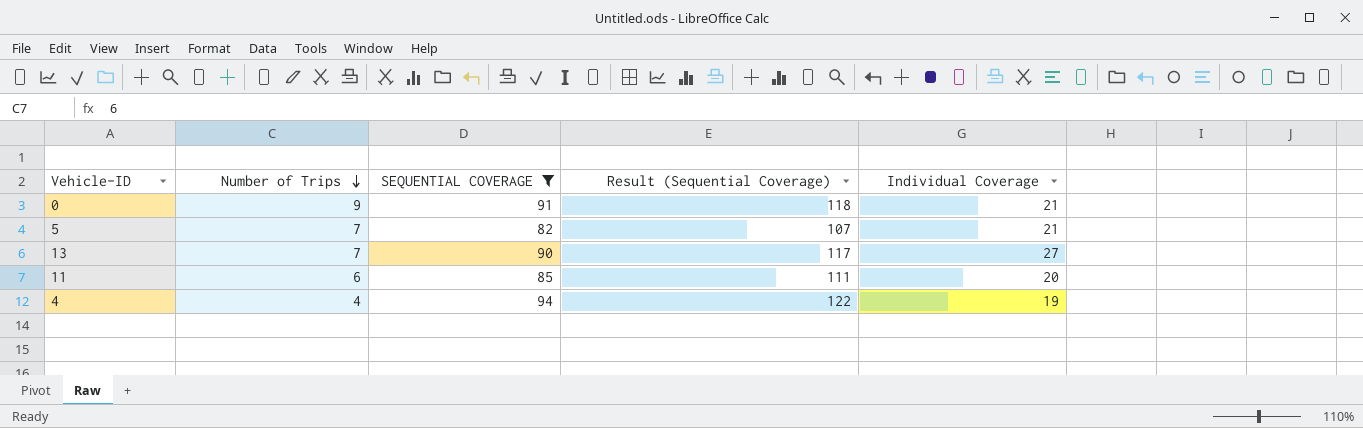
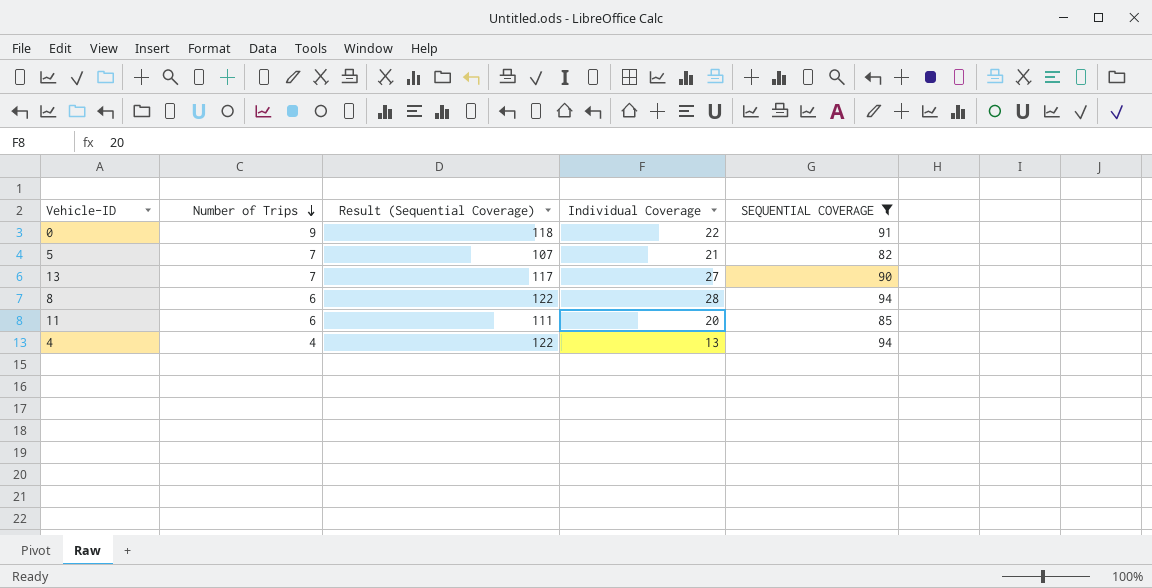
column SEQUENTIAL COVERAGE | position: 3 -> 5
0 | Individual Coverage: 21 -> 22
row 8: none -> 6 | 122 | 28 | 94
4 | Individual Coverage: 19 -> 13

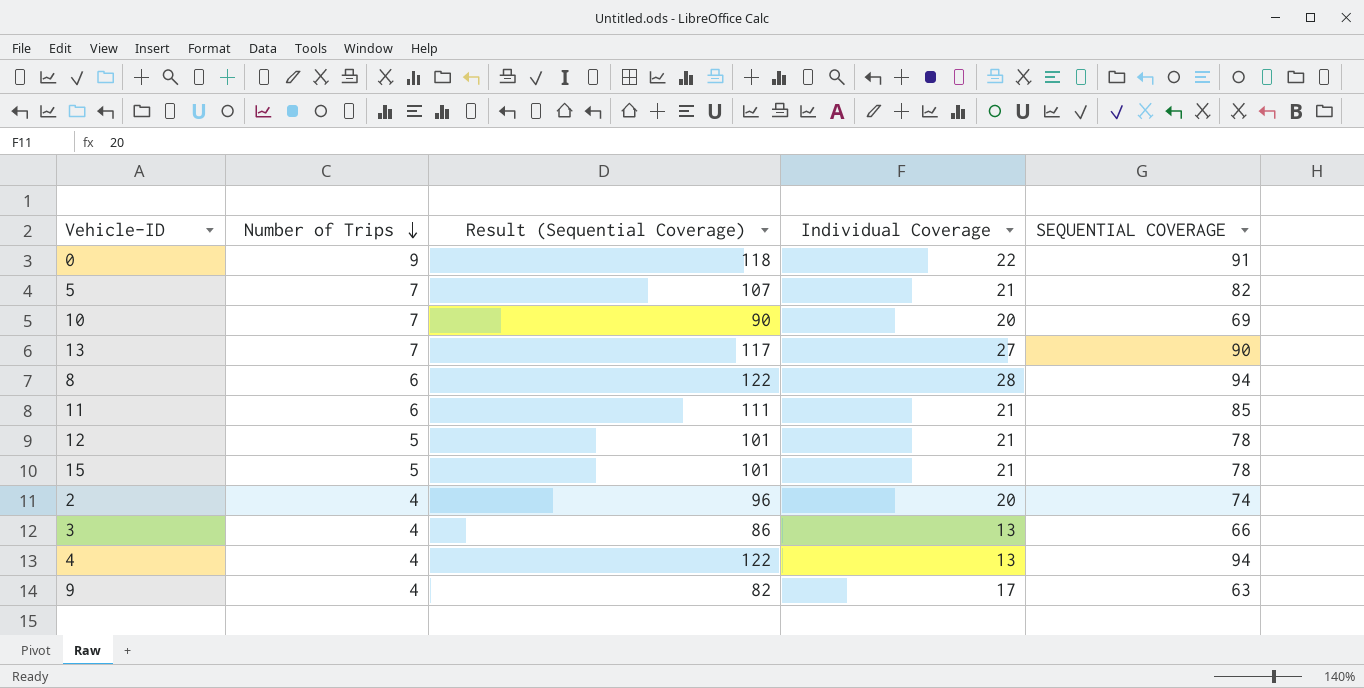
filter: SEQUENTIAL COVERAGE >= 82 -> none
11 | Individual Coverage: 20 -> 21

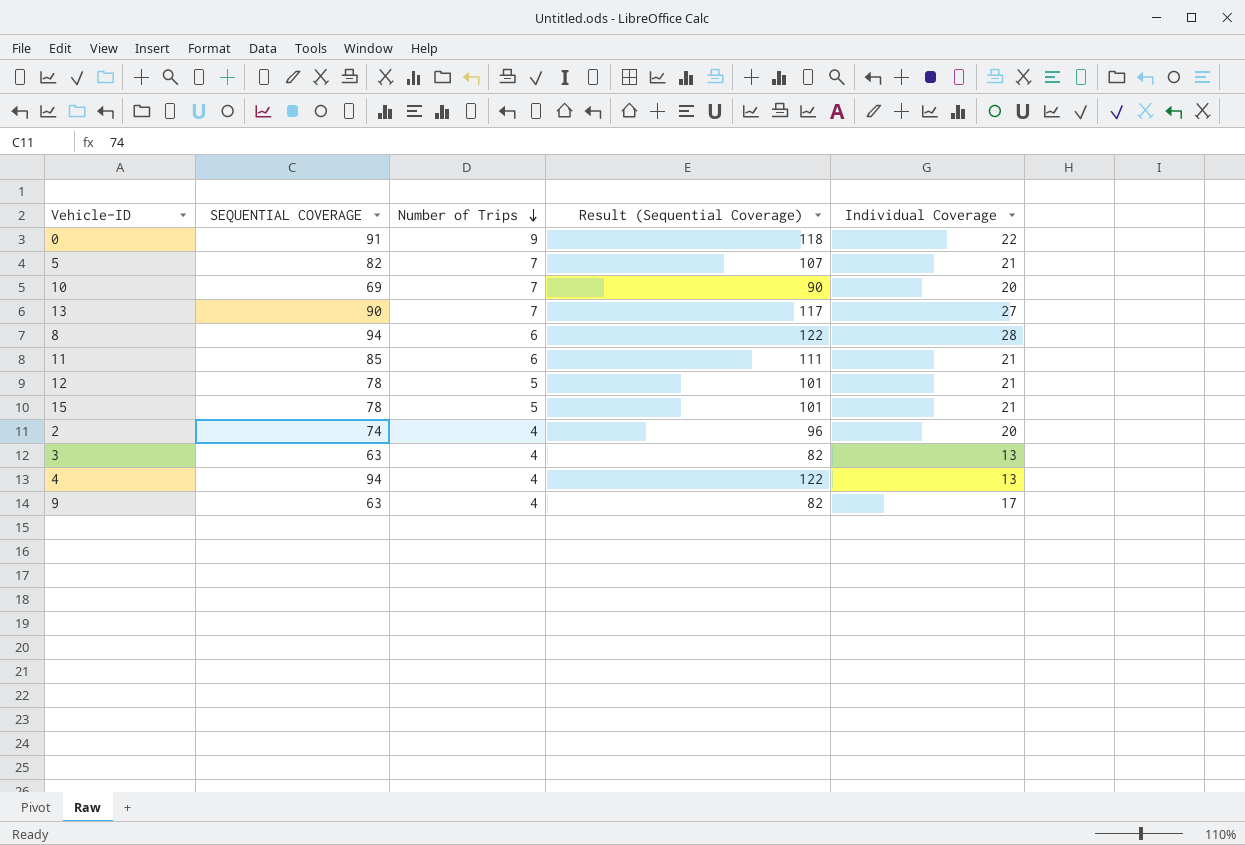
column SEQUENTIAL COVERAGE | position: 5 -> 2
3 | SEQUENTIAL COVERAGE: 66 -> 63
3 | Result (Sequential Coverage): 86 -> 82

